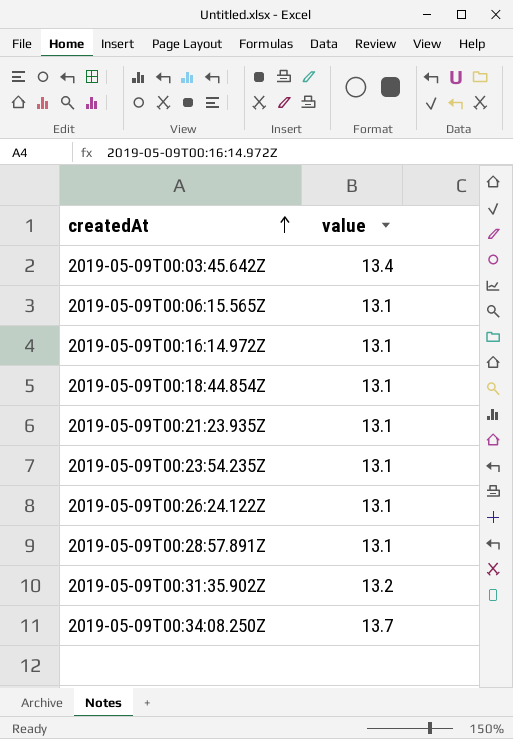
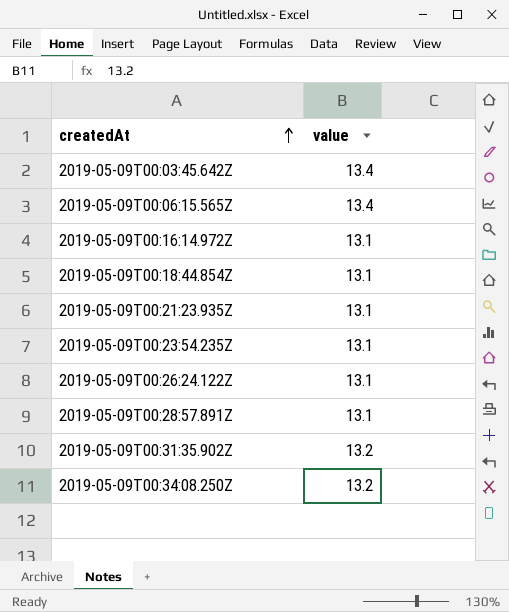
2019-05-09T00:06:15.565Z | value: 13.1 -> 13.4
2019-05-09T00:34:08.250Z | value: 13.7 -> 13.2

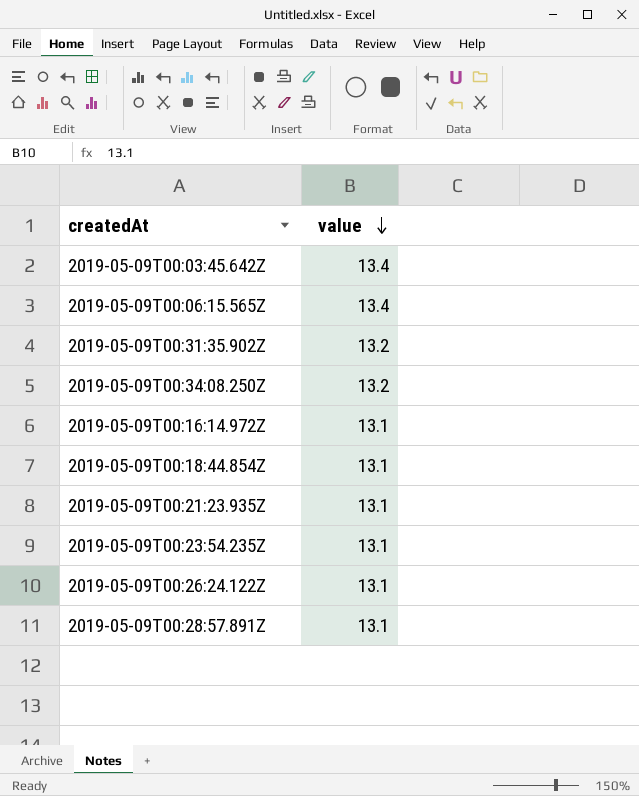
row order: createdAt ascending -> value descending

